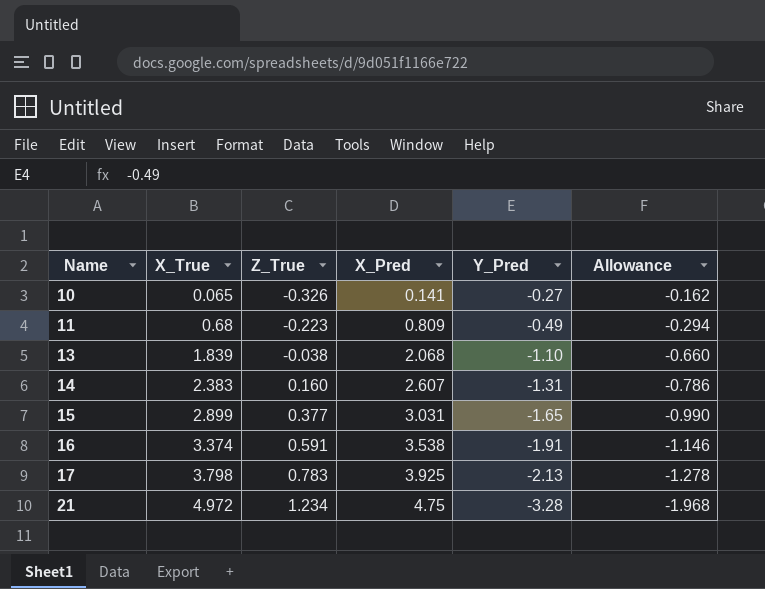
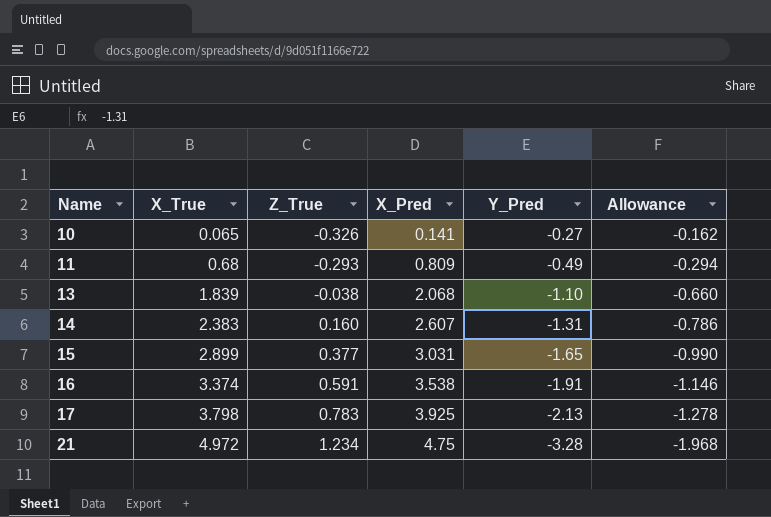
11 | Z_True: -0.223 -> -0.293

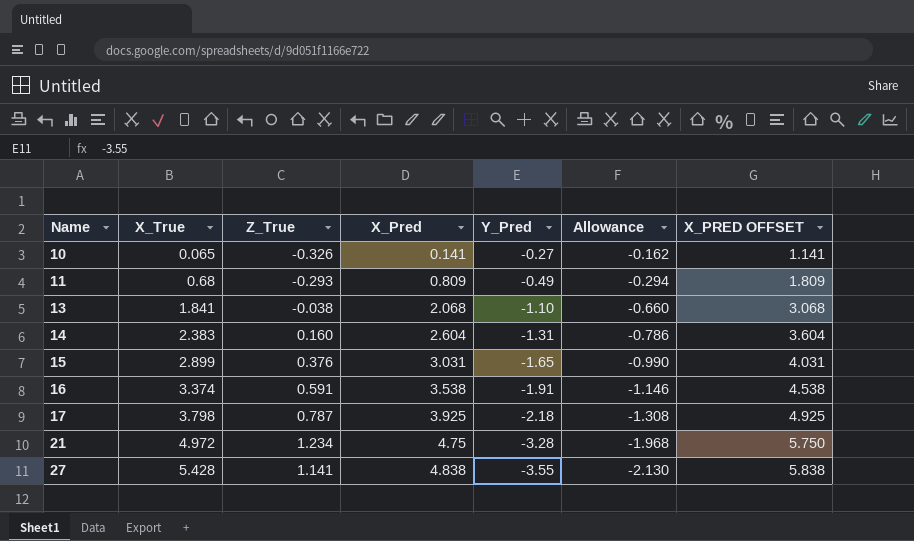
column X_PRED OFFSET | formula: none -> [X_Pred] + 1
13 | X_True: 1.839 -> 1.841
14 | X_Pred: 2.607 -> 2.604
15 | Z_True: 0.377 -> 0.376
17 | Z_True: 0.783 -> 0.787
17 | Y_Pred: -2.13 -> -2.18
17 | Allowance: -1.278 -> -1.308
row 27: none -> 5.428 | 1.141 | 4.838 | -3.55 | -2.130 | 5.838

